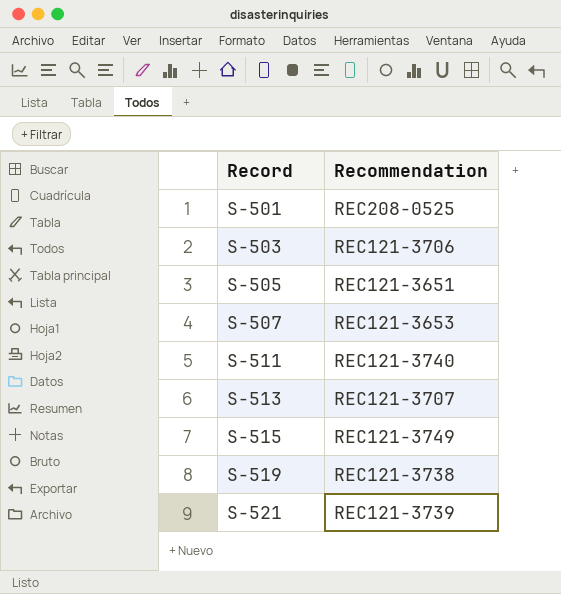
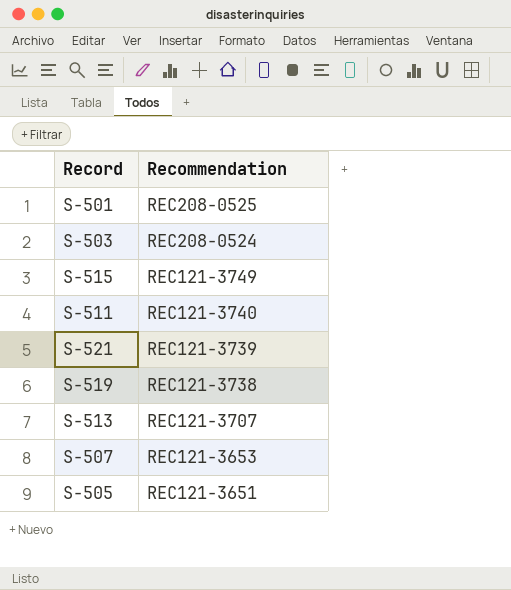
row order: Record ascending -> Recommendation descending
S-503 | Recommendation: REC121-3706 -> REC208-0524

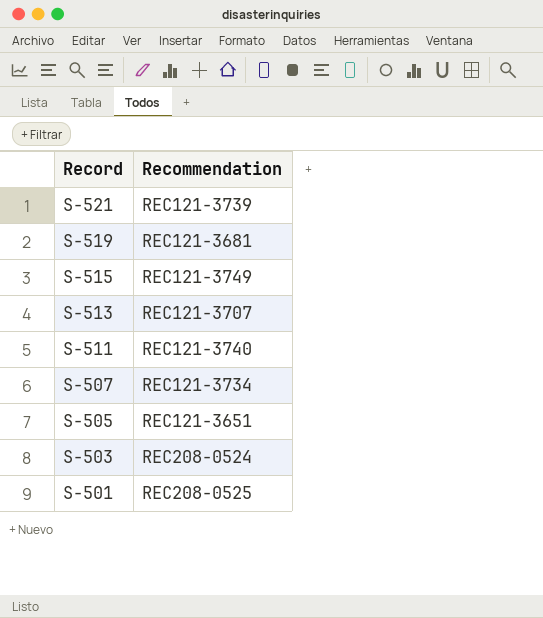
row order: Recommendation descending -> Record descending
S-519 | Recommendation: REC121-3738 -> REC121-3681
S-507 | Recommendation: REC121-3653 -> REC121-3734

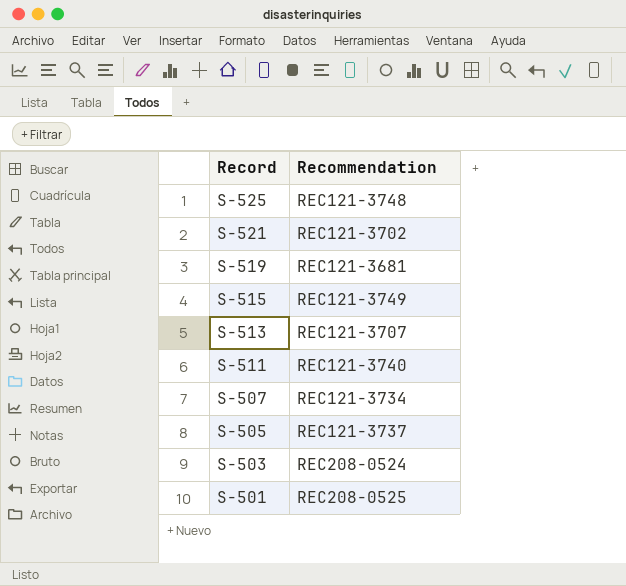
row S-525: none -> REC121-3748
S-521 | Recommendation: REC121-3739 -> REC121-3702
S-505 | Recommendation: REC121-3651 -> REC121-3737

